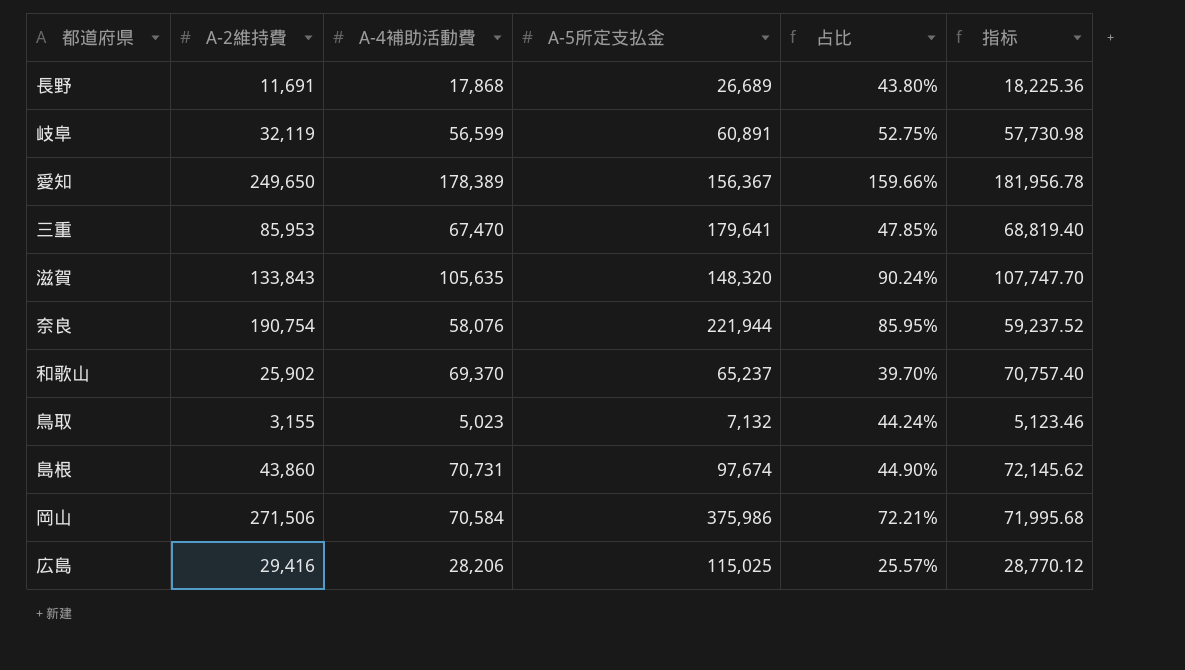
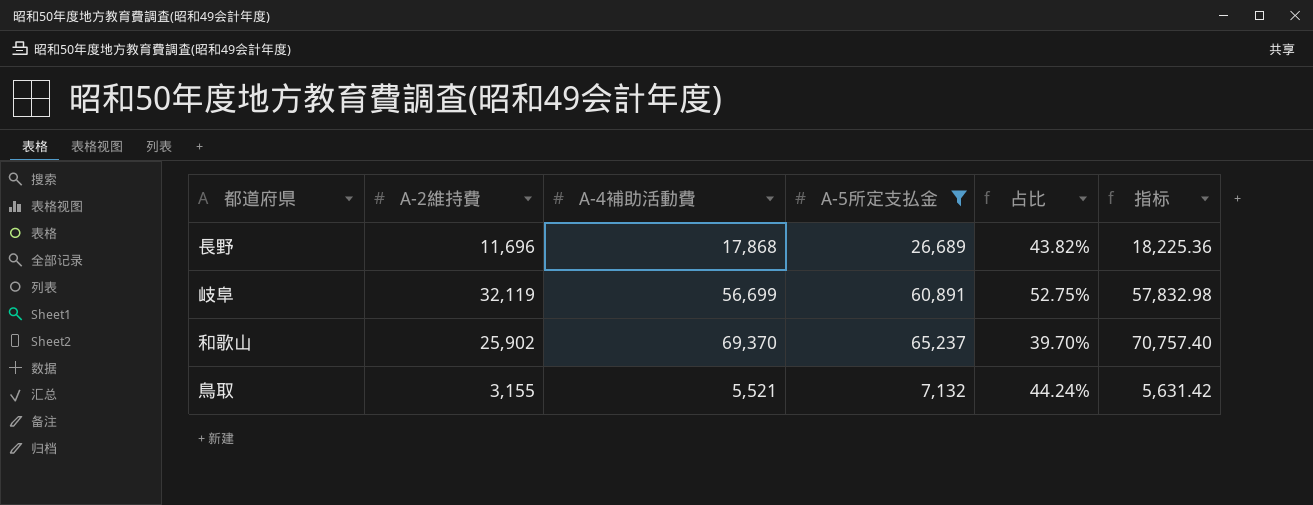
filter: none -> A-5所定支払金 <= 65,237
長野 | A-2維持費: 11,691 -> 11,696
長野 | 占比: 43.80% -> 43.82%
岐阜 | A-4補助活動費: 56,599 -> 56,699
岐阜 | 指标: 57,730.98 -> 57,832.98
鳥取 | A-4補助活動費: 5,023 -> 5,521
鳥取 | 指标: 5,123.46 -> 5,631.42

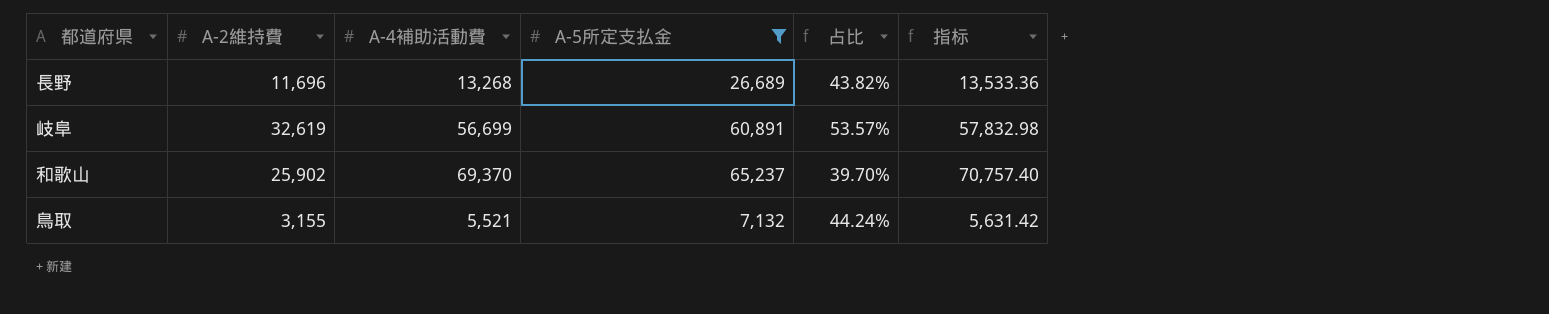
長野 | A-4補助活動費: 17,868 -> 13,268
長野 | 指标: 18,225.36 -> 13,533.36
岐阜 | A-2維持費: 32,119 -> 32,619
岐阜 | 占比: 52.75% -> 53.57%

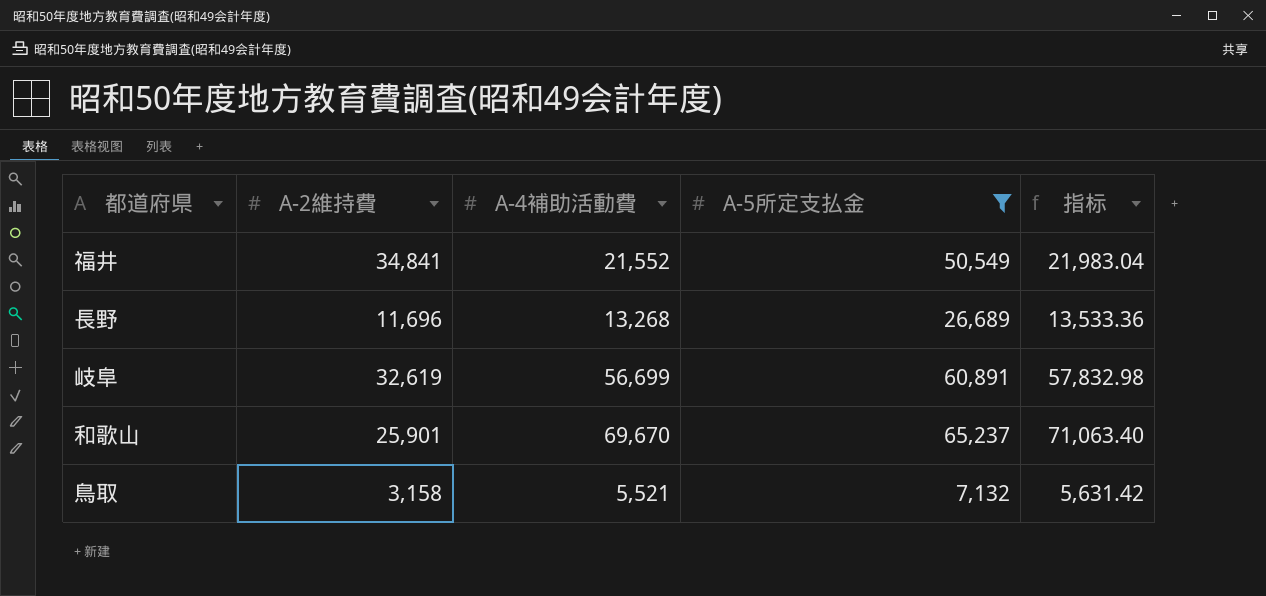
column 占比 | formula: [A-2維持費] / [A-5所定支払金] -> none
row 福井: none -> 34,841 | 21,552 | 50,549 | 21,983.04
和歌山 | A-2維持費: 25,902 -> 25,901
和歌山 | A-4補助活動費: 69,370 -> 69,670
和歌山 | 指标: 70,757.40 -> 71,063.40
鳥取 | A-2維持費: 3,155 -> 3,158

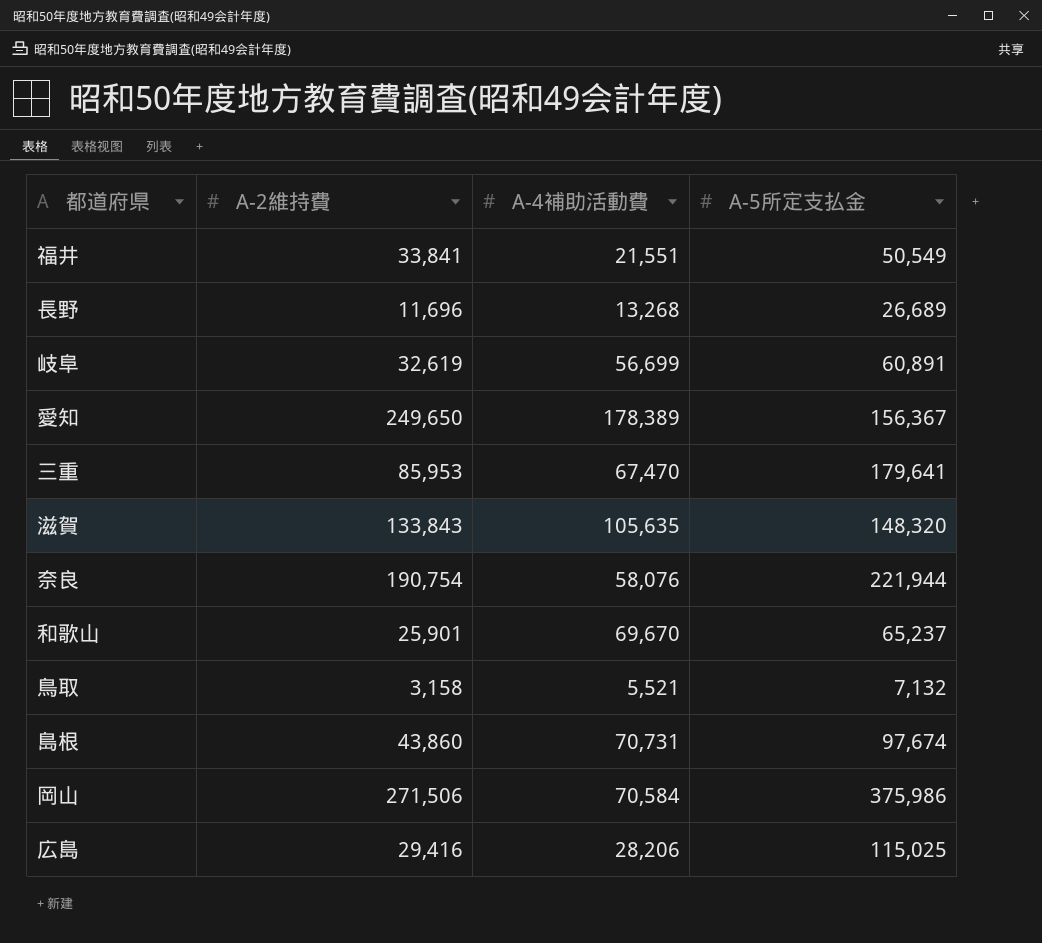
filter: A-5所定支払金 <= 65,237 -> none
column 指标 | formula: [A-4補助活動費] * 1.02 -> none
福井 | A-2維持費: 34,841 -> 33,841
福井 | A-4補助活動費: 21,552 -> 21,551

